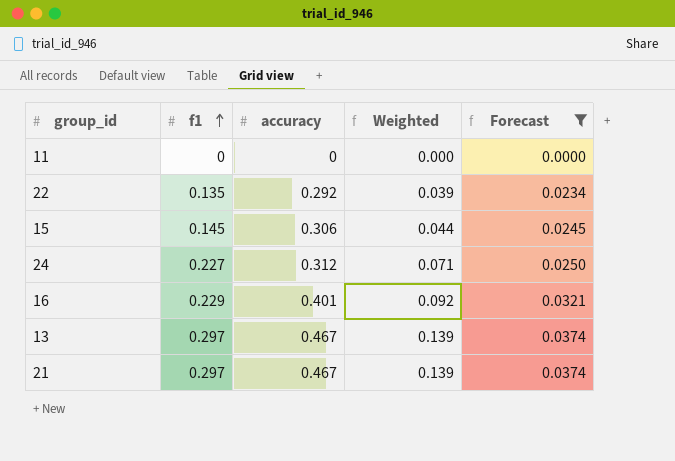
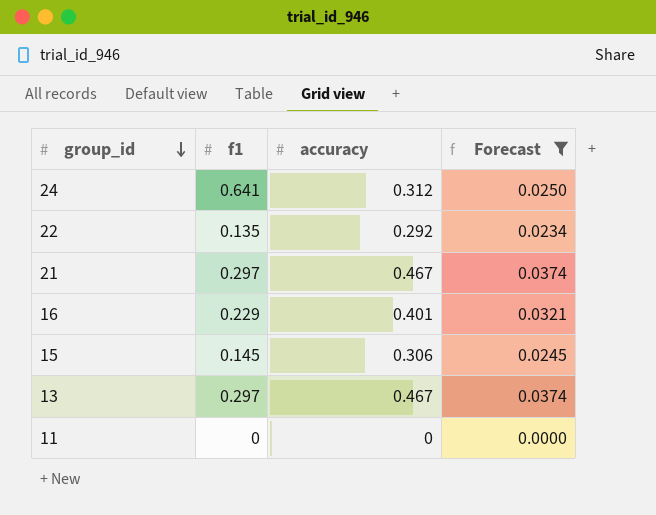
row order: f1 ascending -> group_id descending
column Weighted | formula: [f1] * [accuracy] -> none
24 | f1: 0.227 -> 0.641

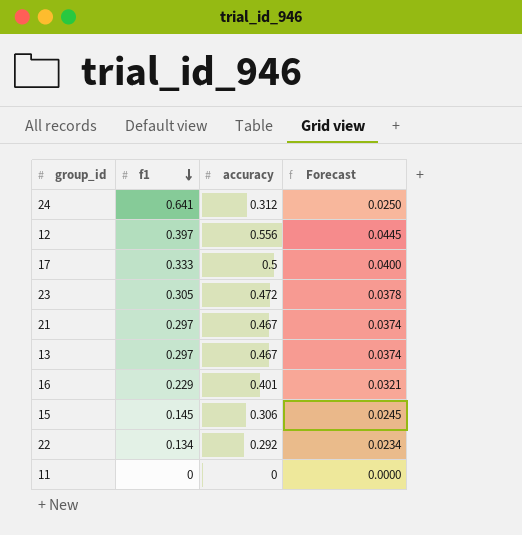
filter: Forecast <= 0.0374 -> none
row order: group_id descending -> f1 descending
22 | f1: 0.135 -> 0.134

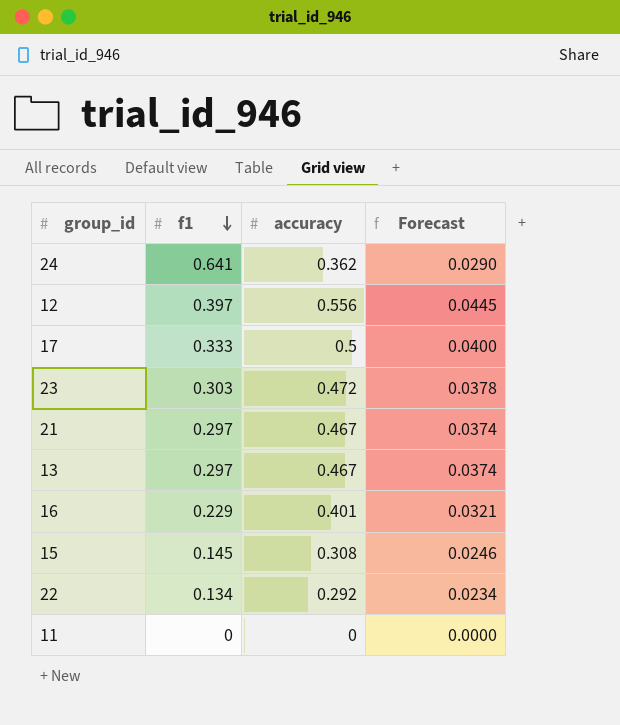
24 | accuracy: 0.312 -> 0.362
24 | Forecast: 0.0250 -> 0.0290
23 | f1: 0.305 -> 0.303
15 | accuracy: 0.306 -> 0.308
15 | Forecast: 0.0245 -> 0.0246

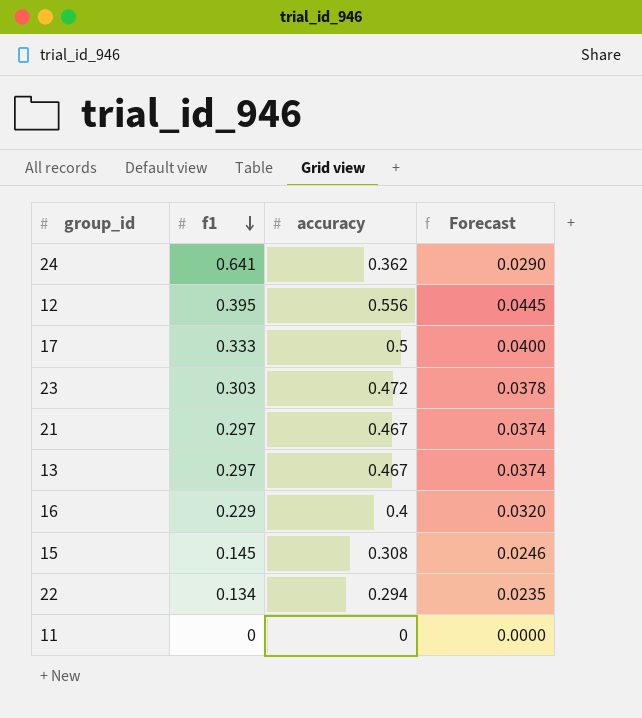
12 | f1: 0.397 -> 0.395
16 | accuracy: 0.401 -> 0.4
16 | Forecast: 0.0321 -> 0.0320
22 | accuracy: 0.292 -> 0.294
22 | Forecast: 0.0234 -> 0.0235

